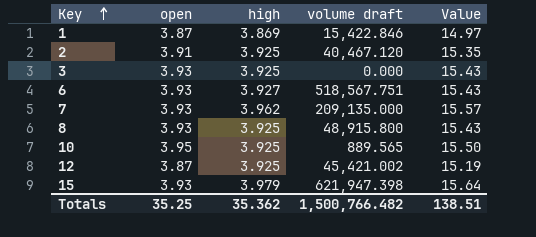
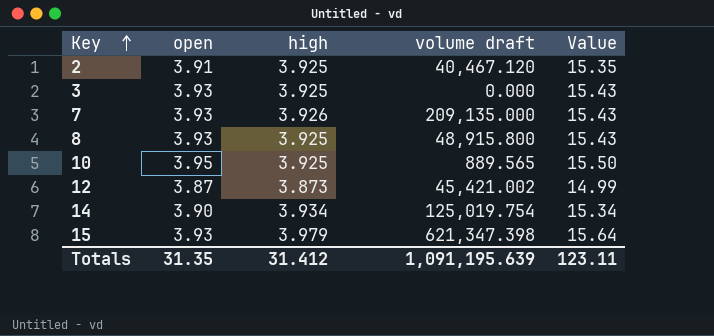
row 1: 3.87 | 3.869 | 15,422.846 | 14.97 -> none
row 6: 3.93 | 3.927 | 518,567.751 | 15.43 -> none
7 | high: 3.962 -> 3.926
7 | Value: 15.57 -> 15.43
12 | high: 3.925 -> 3.873
12 | Value: 15.19 -> 14.99
row 14: none -> 3.90 | 3.934 | 125,019.754 | 15.34
15 | volume draft: 621,947.398 -> 621,347.398
Totals | open: 35.25 -> 31.35
Totals | high: 35.362 -> 31.412
Totals | volume draft: 1,500,766.482 -> 1,091,195.639
Totals | Value: 138.51 -> 123.11

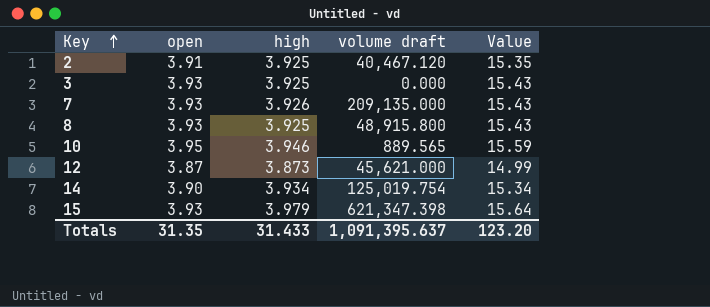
10 | high: 3.925 -> 3.946
10 | Value: 15.50 -> 15.59
12 | volume draft: 45,421.002 -> 45,621.000
Totals | high: 31.412 -> 31.433
Totals | volume draft: 1,091,195.639 -> 1,091,395.637
Totals | Value: 123.11 -> 123.20

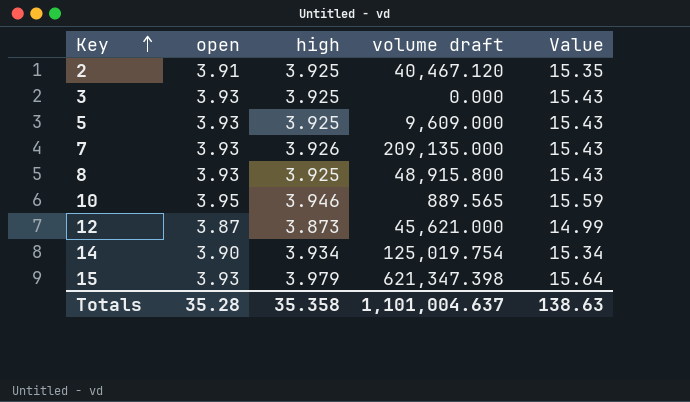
row 5: none -> 3.93 | 3.925 | 9,609.000 | 15.43
Totals | open: 31.35 -> 35.28
Totals | high: 31.433 -> 35.358
Totals | volume draft: 1,091,395.637 -> 1,101,004.637
Totals | Value: 123.20 -> 138.63

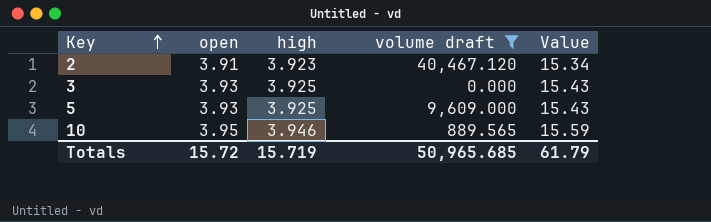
filter: none -> volume draft <= 40,467.120
2 | high: 3.925 -> 3.923
2 | Value: 15.35 -> 15.34
Totals | open: 35.28 -> 15.72
Totals | high: 35.358 -> 15.719
Totals | volume draft: 1,101,004.637 -> 50,965.685
Totals | Value: 138.63 -> 61.79

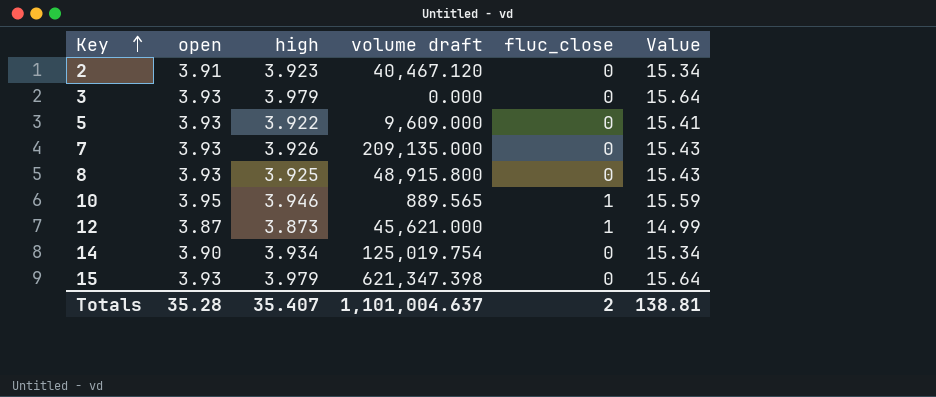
filter: volume draft <= 40,467.120 -> none
column fluc_close | position: none -> 5
3 | high: 3.925 -> 3.979
3 | Value: 15.43 -> 15.64
5 | high: 3.925 -> 3.922
5 | Value: 15.43 -> 15.41
Totals | open: 15.72 -> 35.28
Totals | high: 15.719 -> 35.407
Totals | volume draft: 50,965.685 -> 1,101,004.637
Totals | Value: 61.79 -> 138.81

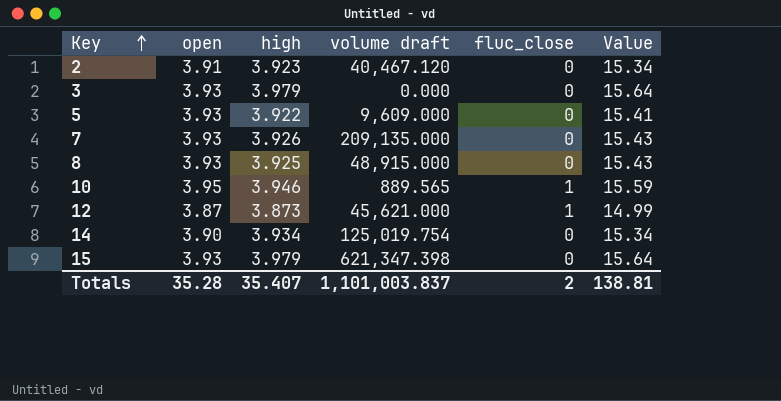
8 | volume draft: 48,915.800 -> 48,915.000
Totals | volume draft: 1,101,004.637 -> 1,101,003.837

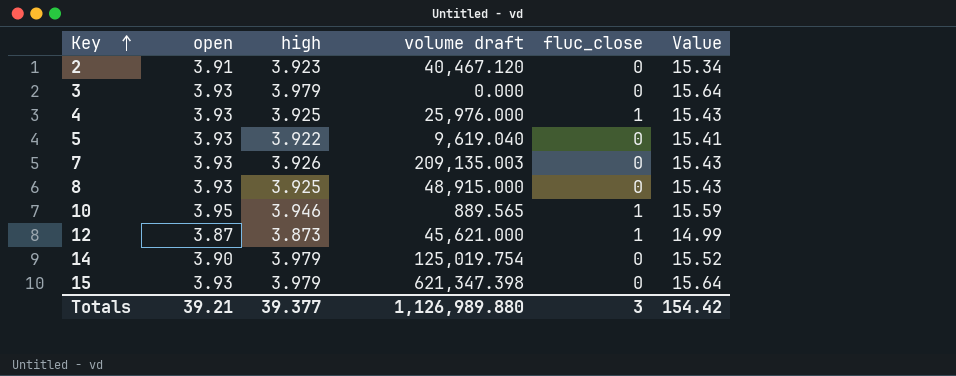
row 4: none -> 3.93 | 3.925 | 25,976.000 | 1 | 15.43
5 | volume draft: 9,609.000 -> 9,619.040
7 | volume draft: 209,135.000 -> 209,135.003
14 | high: 3.934 -> 3.979
14 | Value: 15.34 -> 15.52
Totals | open: 35.28 -> 39.21
Totals | high: 35.407 -> 39.377
Totals | volume draft: 1,101,003.837 -> 1,126,989.880
Totals | fluc_close: 2 -> 3
Totals | Value: 138.81 -> 154.42

